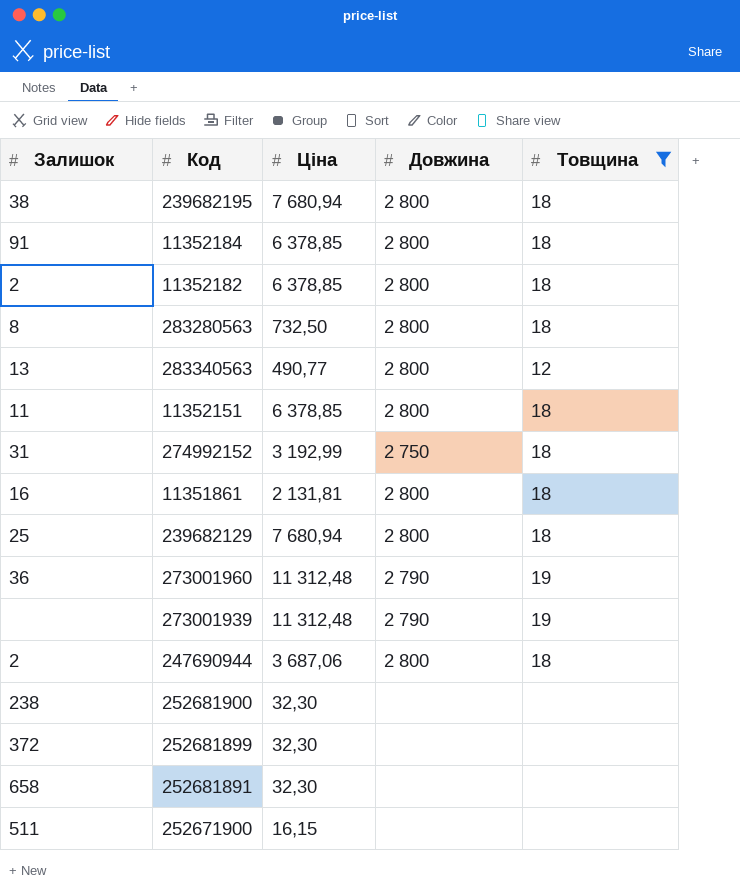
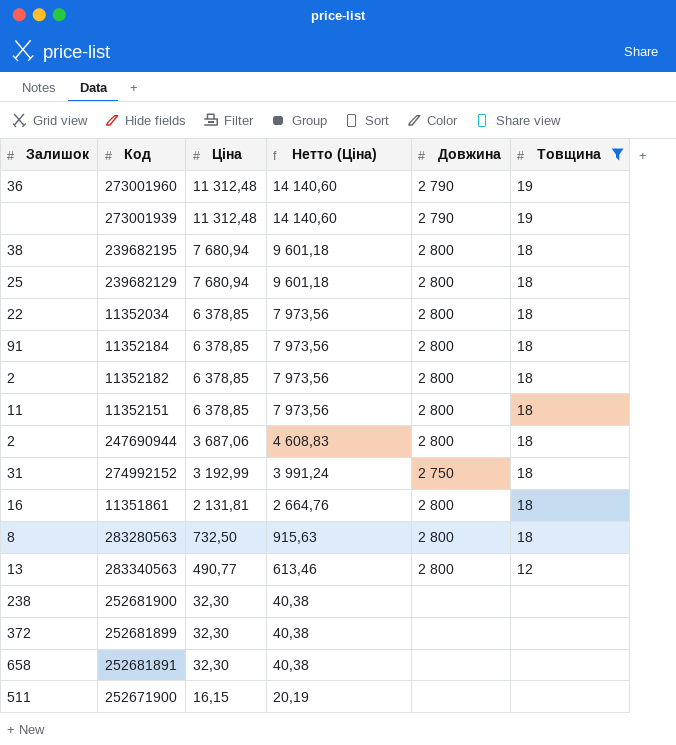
row order: none -> Ціна descending
column Нетто (Ціна) | formula: none -> [Ціна] * 1,25
row 11352034: none -> 22 | 6 378,85 | 7 973,56 | 2 800 | 18

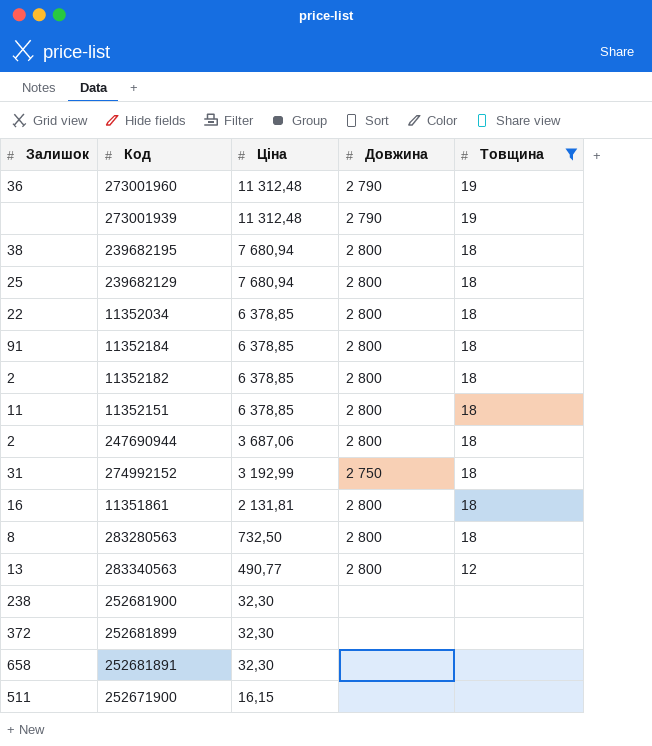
column Нетто (Ціна) | formula: [Ціна] * 1,25 -> none

